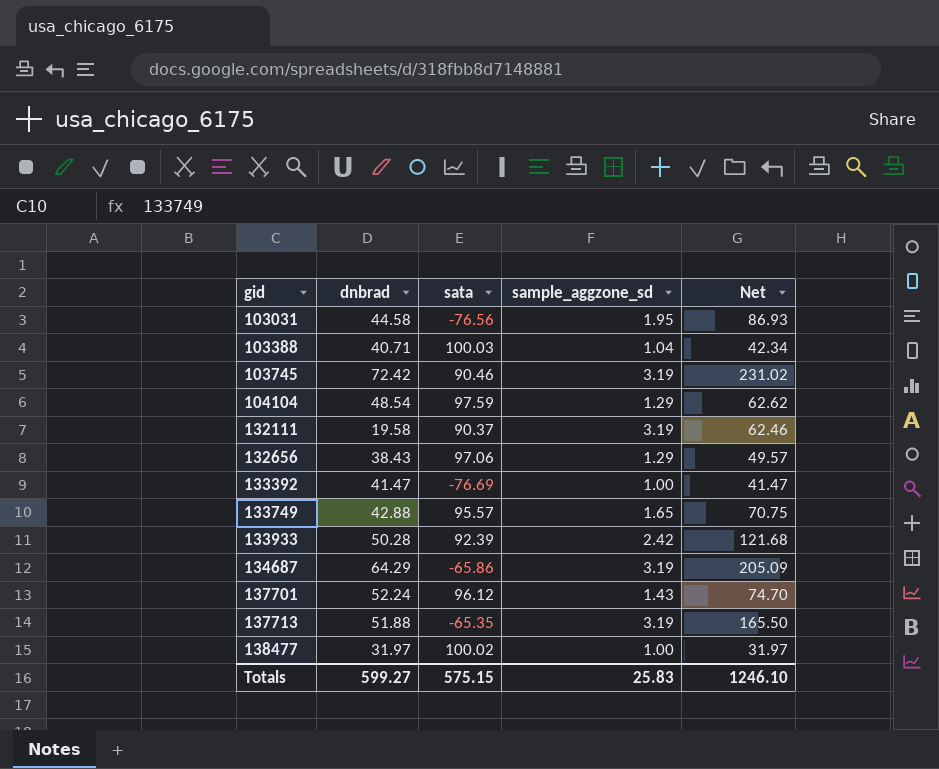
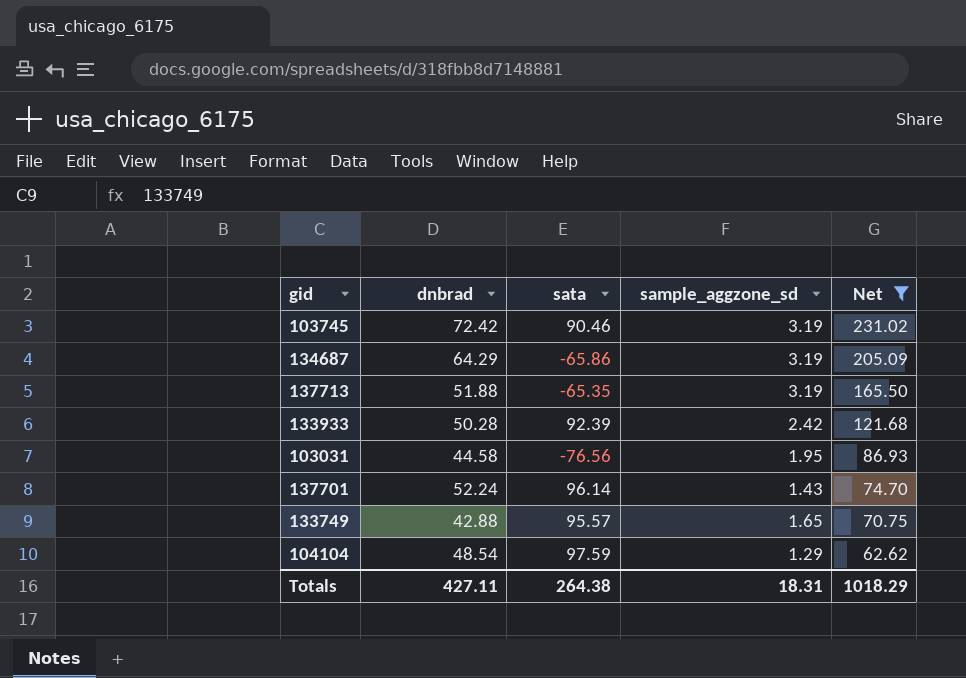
filter: none -> Net >= 62.62
row order: gid ascending -> Net descending
137701 | sata: 96.12 -> 96.14
Totals | dnbrad: 599.27 -> 427.11
Totals | sata: 575.15 -> 264.38
Totals | sample_aggzone_sd: 25.83 -> 18.31
Totals | Net: 1246.10 -> 1018.29

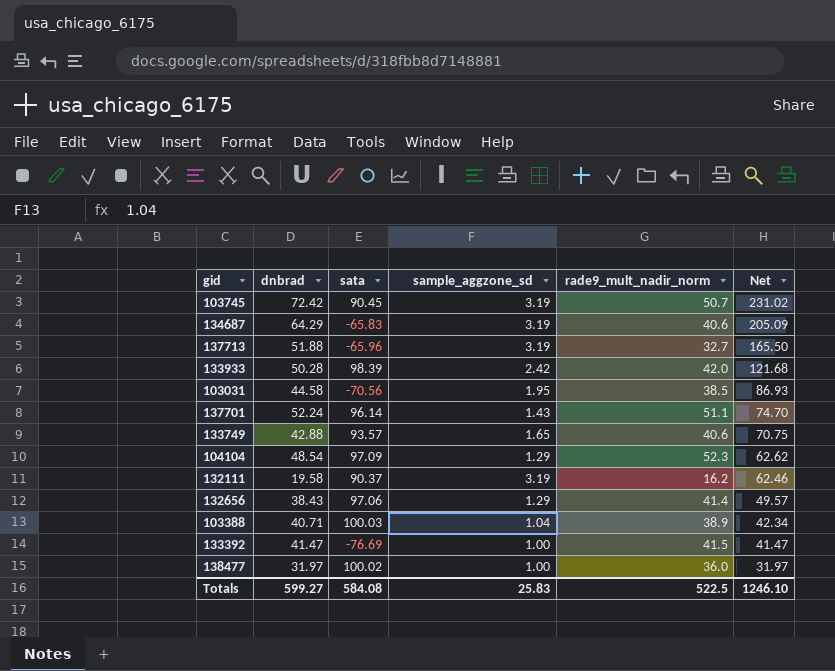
filter: Net >= 62.62 -> none
column rade9_mult_nadir_norm | position: none -> 5
103745 | sata: 90.46 -> 90.45
134687 | sata: -65.86 -> -65.83
137713 | sata: -65.35 -> -65.96
133933 | sata: 92.39 -> 98.39
103031 | sata: -76.56 -> -70.56
133749 | sata: 95.57 -> 93.57
104104 | sata: 97.59 -> 97.09
Totals | dnbrad: 427.11 -> 599.27
Totals | sata: 264.38 -> 584.08
Totals | sample_aggzone_sd: 18.31 -> 25.83
Totals | Net: 1018.29 -> 1246.10

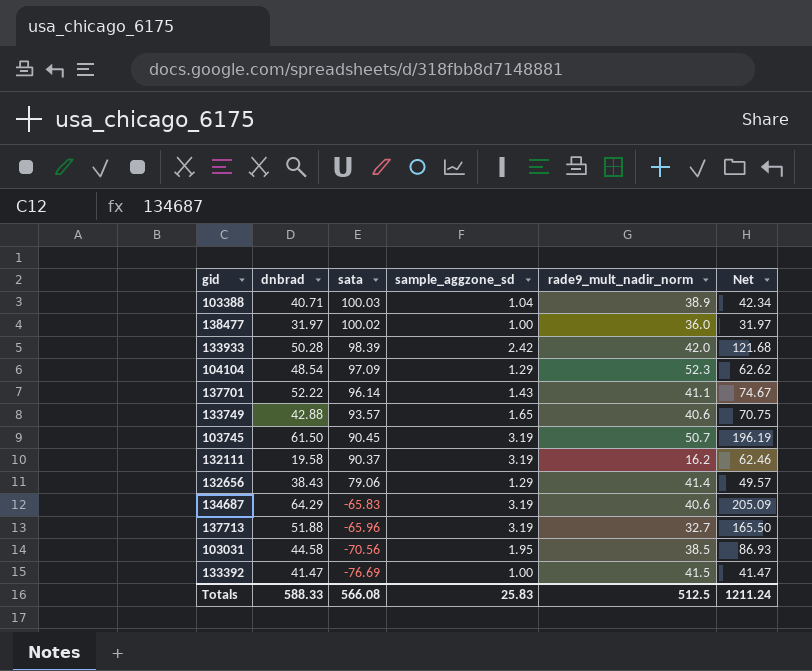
row order: Net descending -> sata descending
137701 | dnbrad: 52.24 -> 52.22
137701 | rade9_mult_nadir_norm: 51.1 -> 41.1
137701 | Net: 74.70 -> 74.67
103745 | dnbrad: 72.42 -> 61.50
103745 | Net: 231.02 -> 196.19
132656 | sata: 97.06 -> 79.06
Totals | dnbrad: 599.27 -> 588.33
Totals | sata: 584.08 -> 566.08
Totals | rade9_mult_nadir_norm: 522.5 -> 512.5
Totals | Net: 1246.10 -> 1211.24

